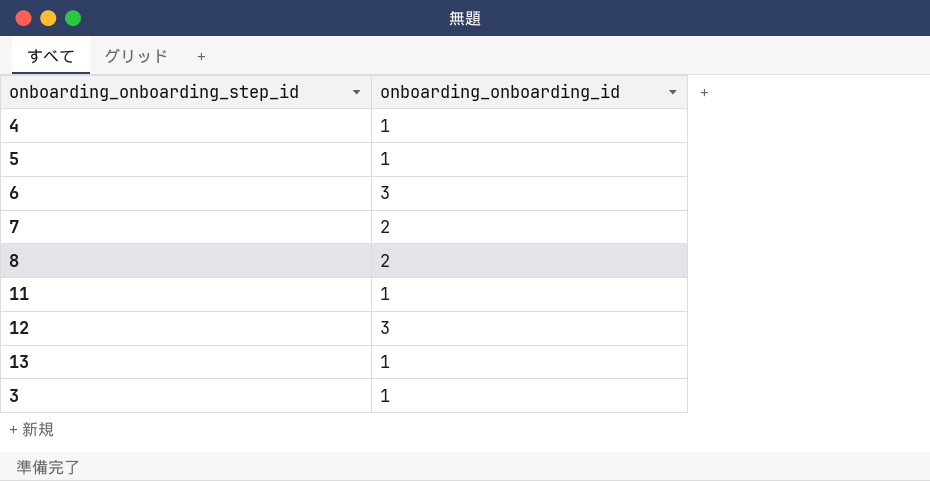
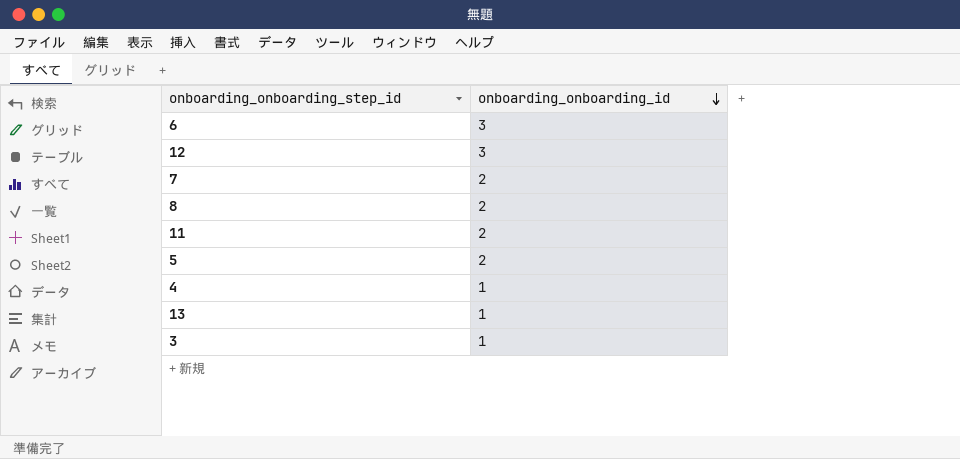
row order: none -> onboarding_onboarding_id descending
11 | onboarding_onboarding_id: 1 -> 2
5 | onboarding_onboarding_id: 1 -> 2

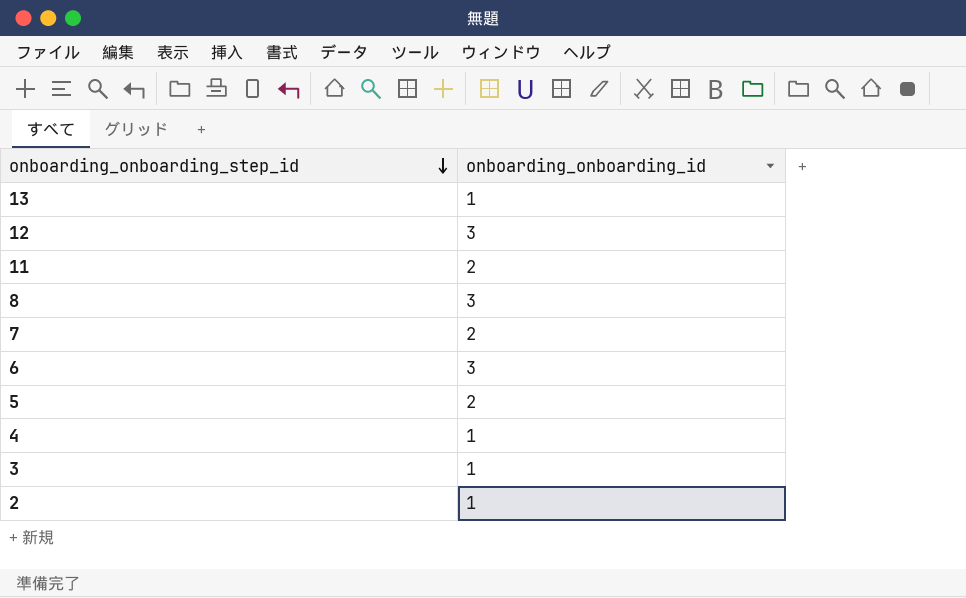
row order: onboarding_onboarding_id descending -> onboarding_onboarding_step_id descending
8 | onboarding_onboarding_id: 2 -> 3
row 2: none -> 1

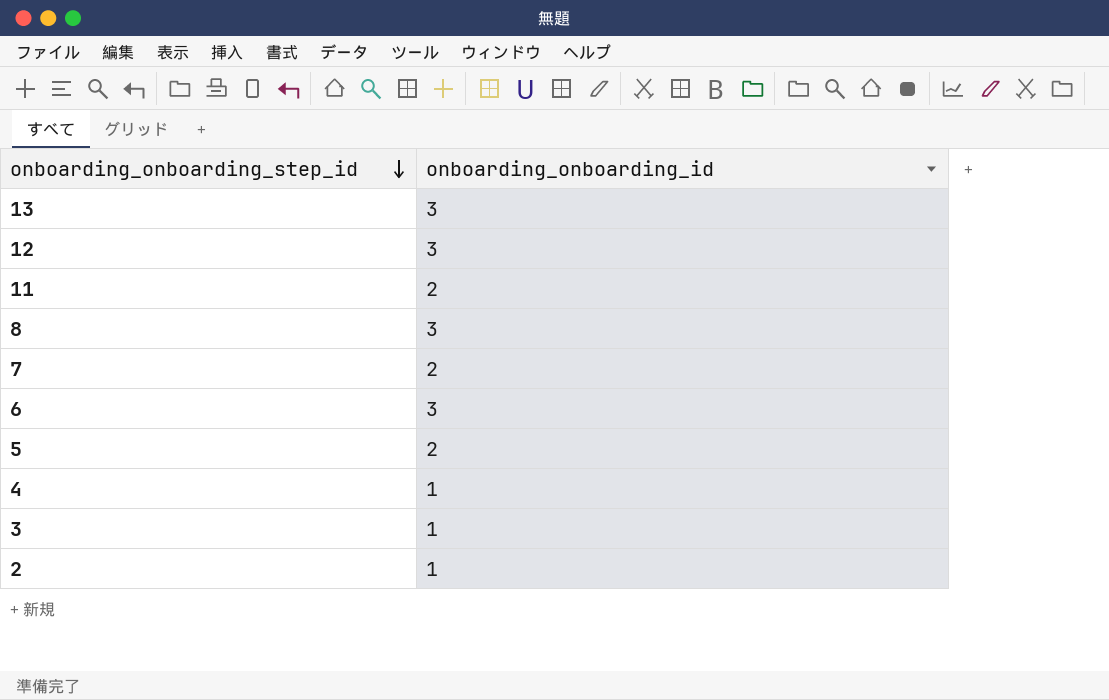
13 | onboarding_onboarding_id: 1 -> 3

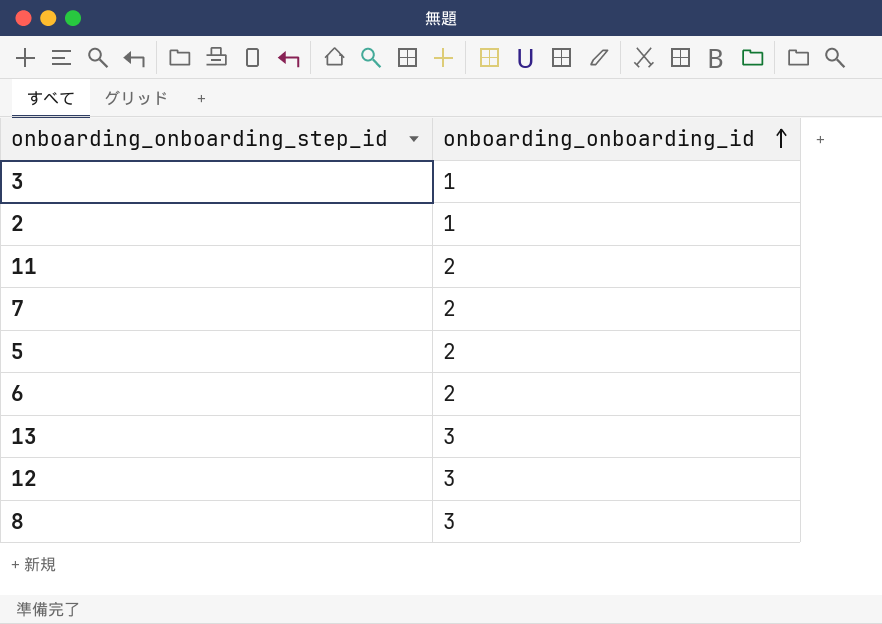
row order: onboarding_onboarding_step_id descending -> onboarding_onboarding_id ascending
row 4: 1 -> none
6 | onboarding_onboarding_id: 3 -> 2

